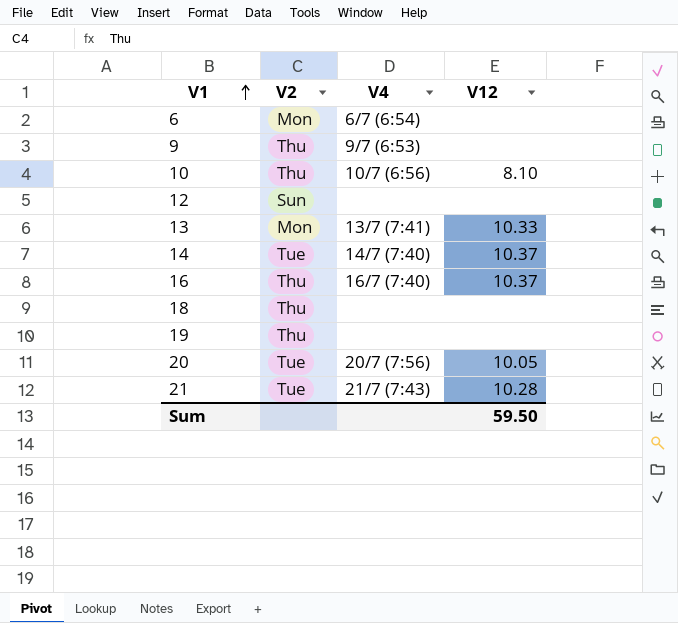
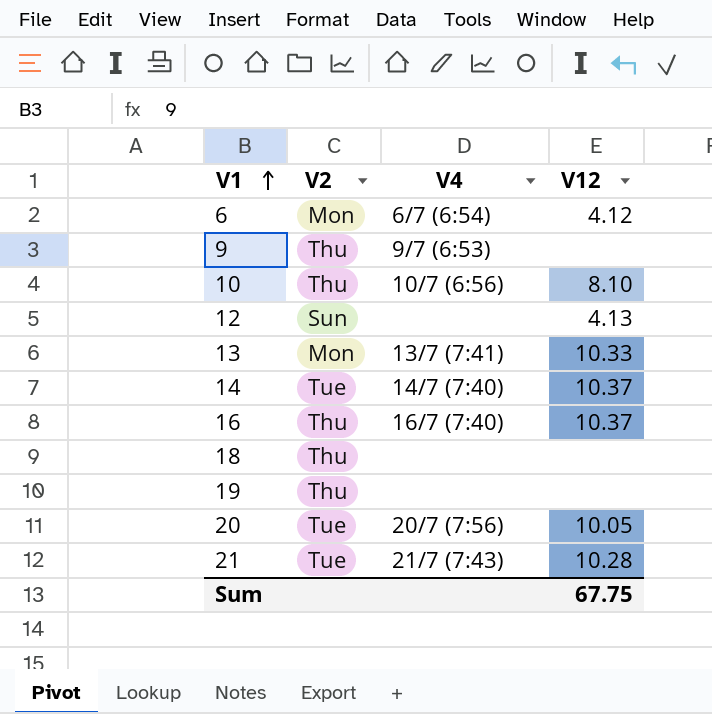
6 | V12: none -> 4.12
12 | V12: none -> 4.13
Sum | V12: 59.50 -> 67.75

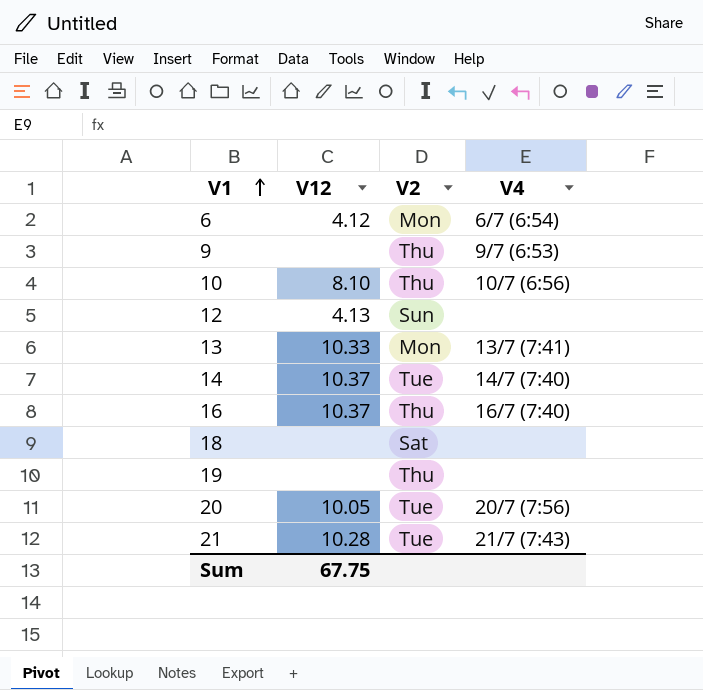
column V12 | position: 4 -> 2
18 | V2: Thu -> Sat

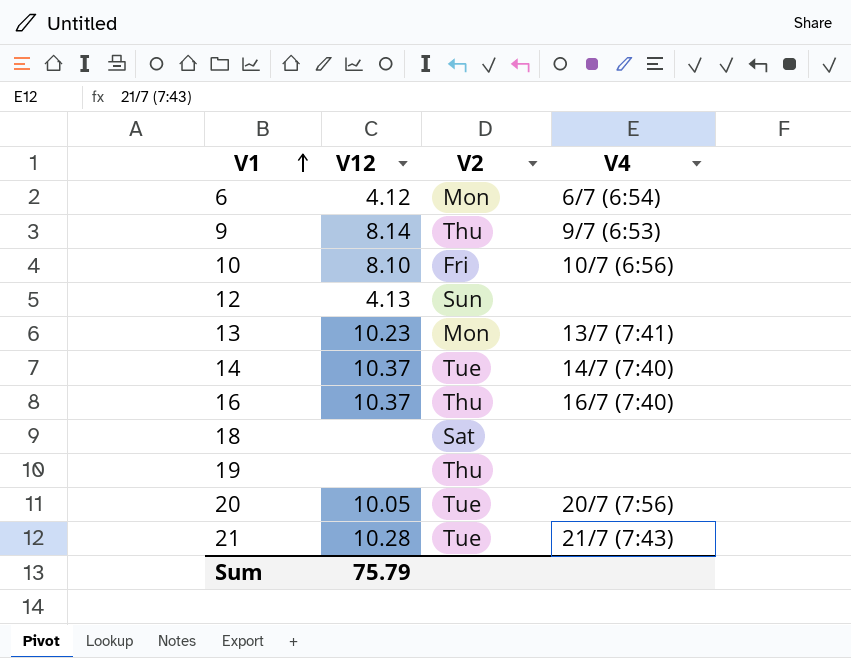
9 | V12: none -> 8.14
10 | V2: Thu -> Fri
13 | V12: 10.33 -> 10.23
Sum | V12: 67.75 -> 75.79

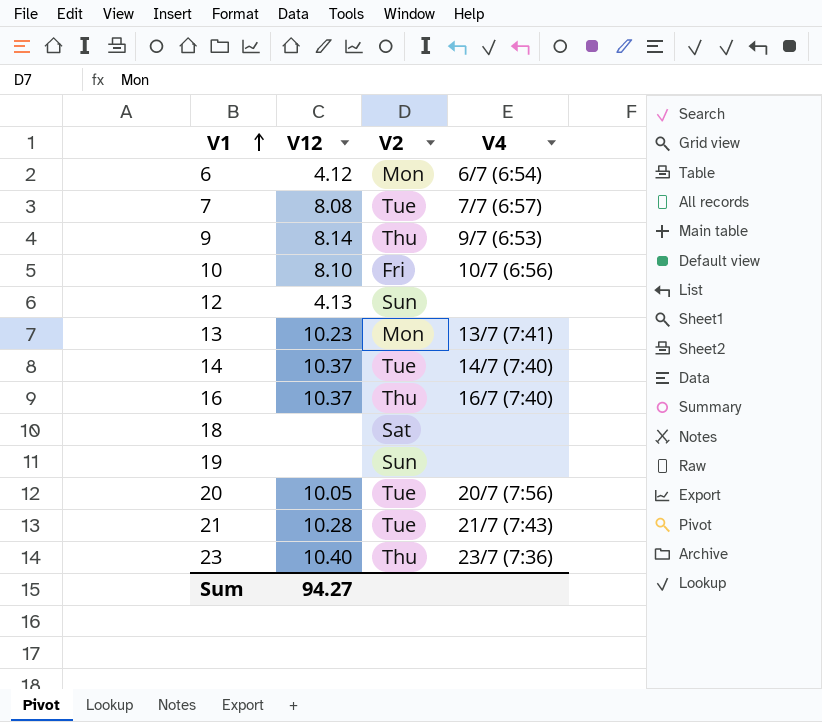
row 7: none -> 8.08 | Tue | 7/7 (6:57)
19 | V2: Thu -> Sun
row 23: none -> 10.40 | Thu | 23/7 (7:36)
Sum | V12: 75.79 -> 94.27

